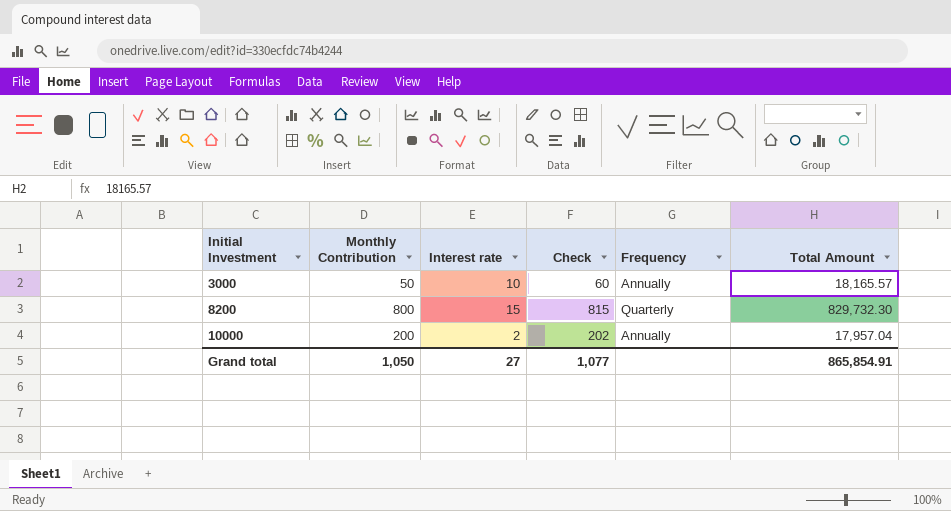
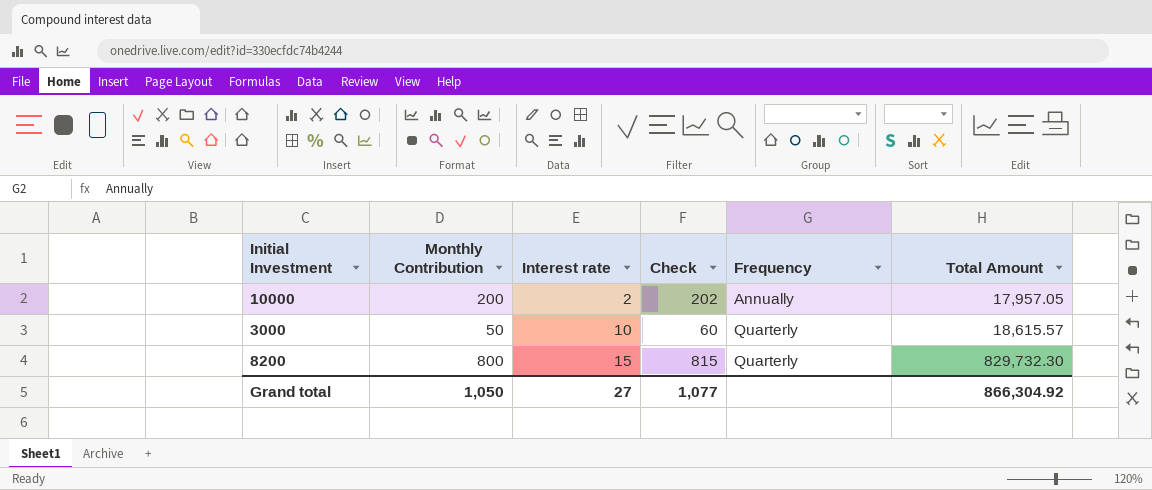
row order: Initial Investment ascending -> Interest rate ascending
10000 | Total Amount: 17,957.04 -> 17,957.05
3000 | Frequency: Annually -> Quarterly
3000 | Total Amount: 18,165.57 -> 18,615.57
Grand total | Total Amount: 865,854.91 -> 866,304.92

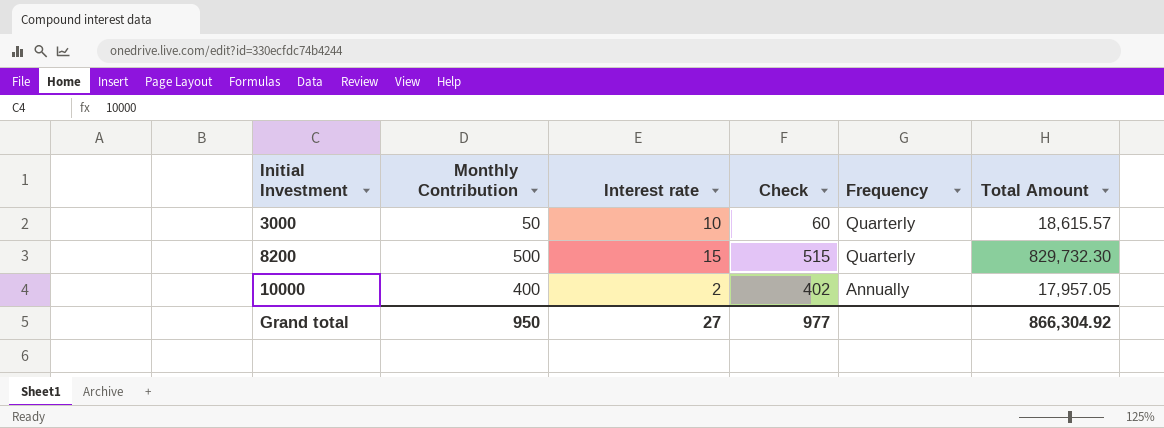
row order: Interest rate ascending -> Initial Investment ascending
8200 | Monthly Contribution: 800 -> 500
8200 | Check: 815 -> 515
10000 | Monthly Contribution: 200 -> 400
10000 | Check: 202 -> 402
Grand total | Monthly Contribution: 1,050 -> 950
Grand total | Check: 1,077 -> 977

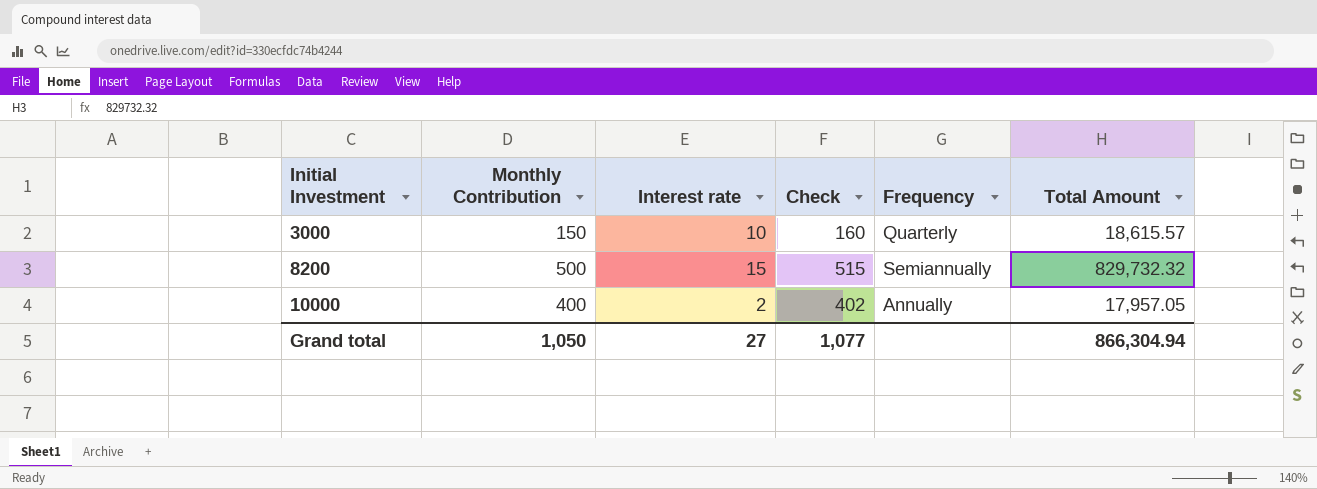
3000 | Monthly Contribution: 50 -> 150
3000 | Check: 60 -> 160
8200 | Frequency: Quarterly -> Semiannually
8200 | Total Amount: 829,732.30 -> 829,732.32
Grand total | Monthly Contribution: 950 -> 1,050
Grand total | Check: 977 -> 1,077
Grand total | Total Amount: 866,304.92 -> 866,304.94

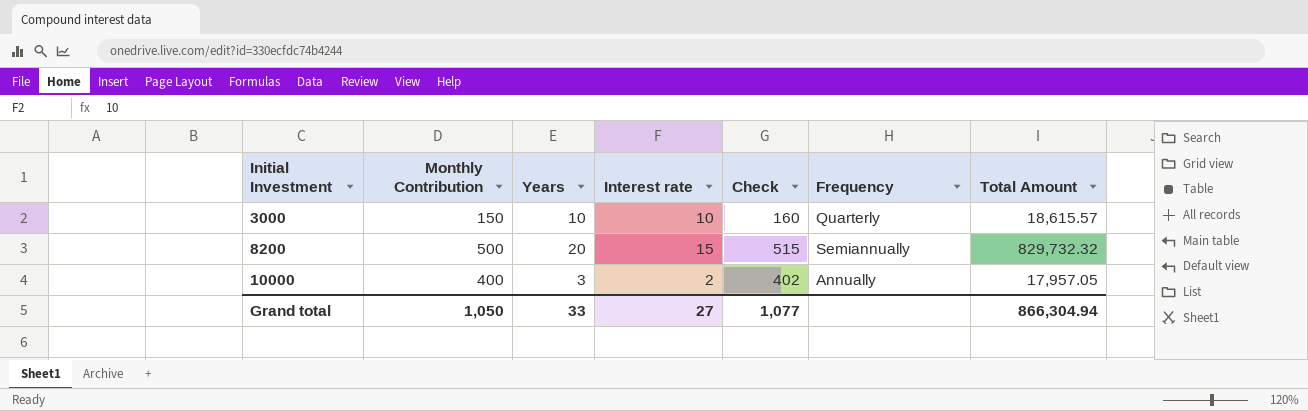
column Years | position: none -> 3

